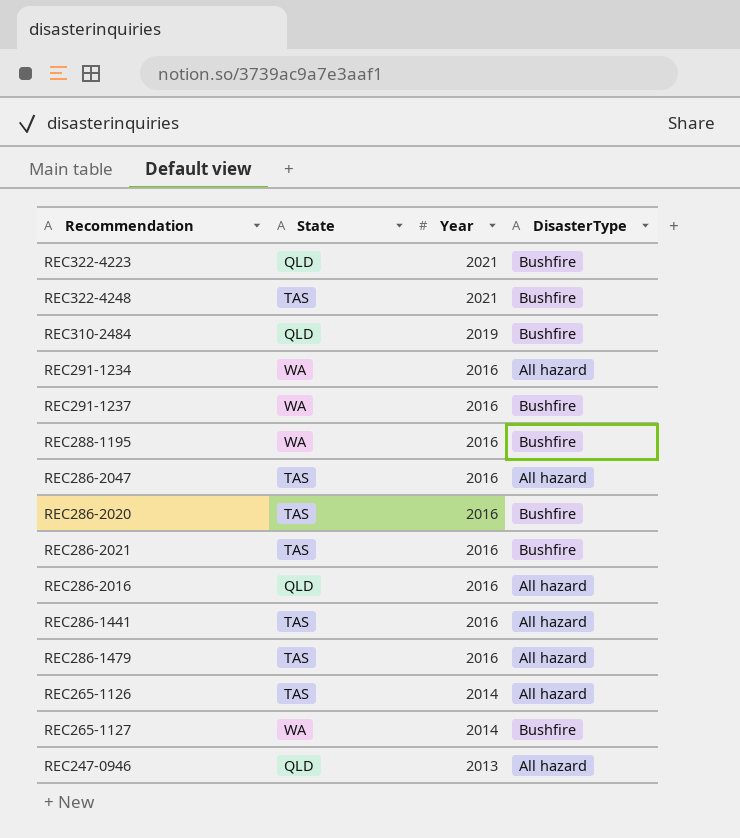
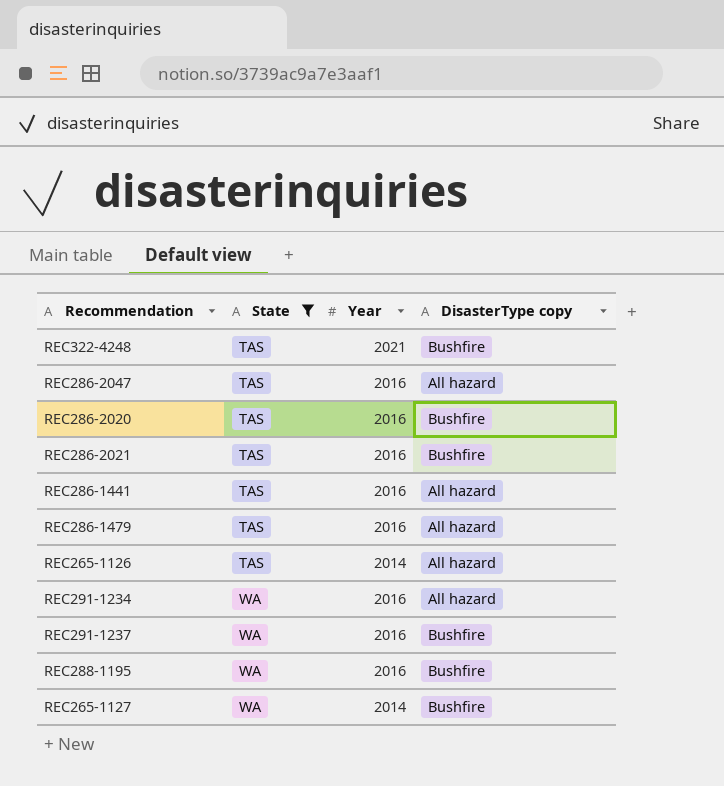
filter: none -> State != QLD
row order: Year descending -> State ascending
column name: DisasterType -> DisasterType copy

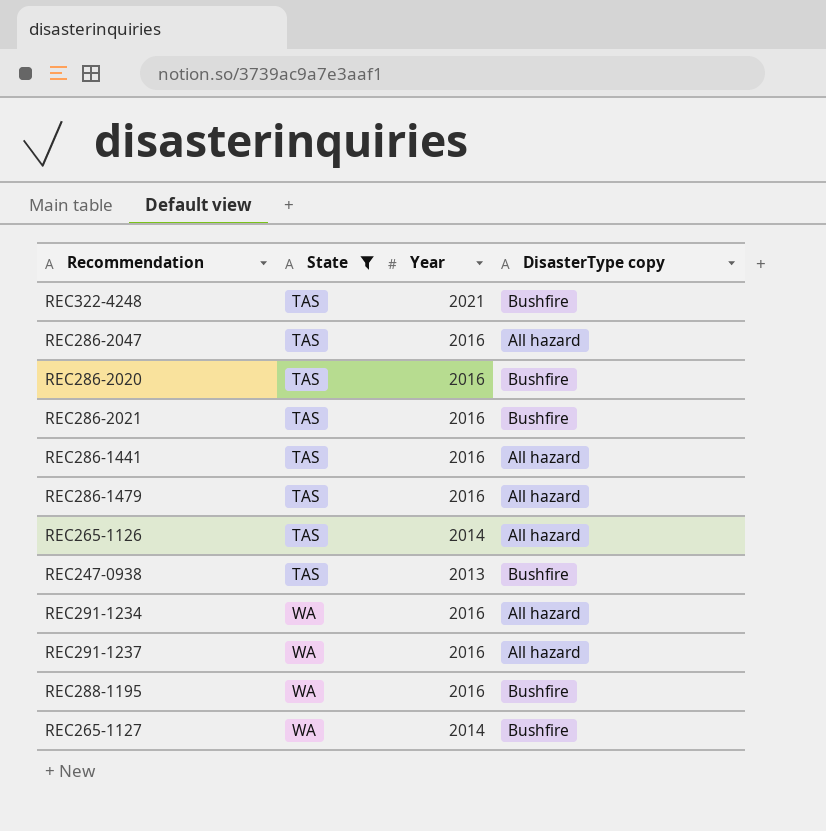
row REC247-0938: none -> TAS | 2013 | Bushfire
REC291-1237 | DisasterType copy: Bushfire -> All hazard

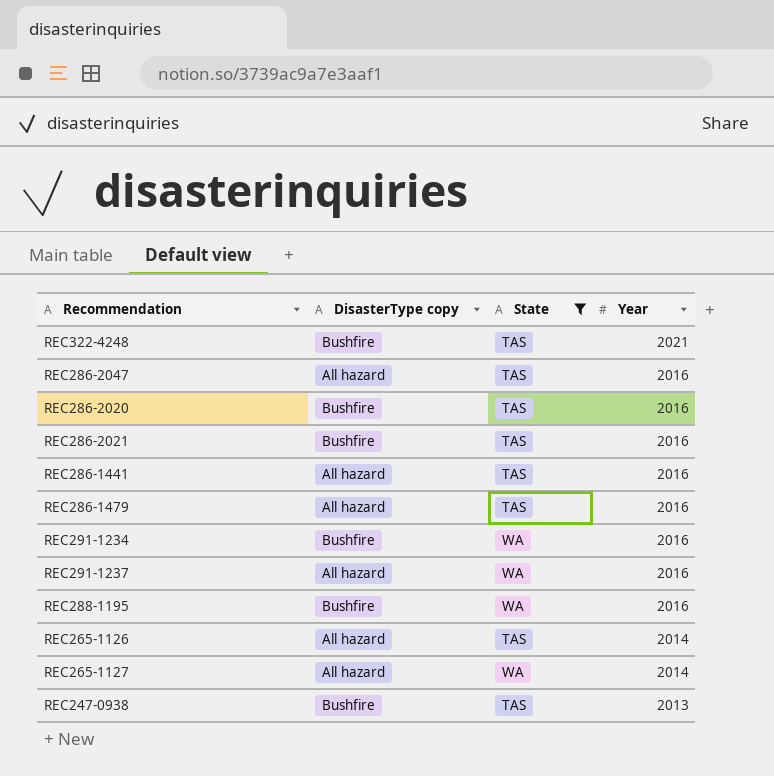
row order: State ascending -> Year descending
column DisasterType copy | position: 4 -> 2
REC291-1234 | DisasterType copy: All hazard -> Bushfire
REC265-1127 | DisasterType copy: Bushfire -> All hazard

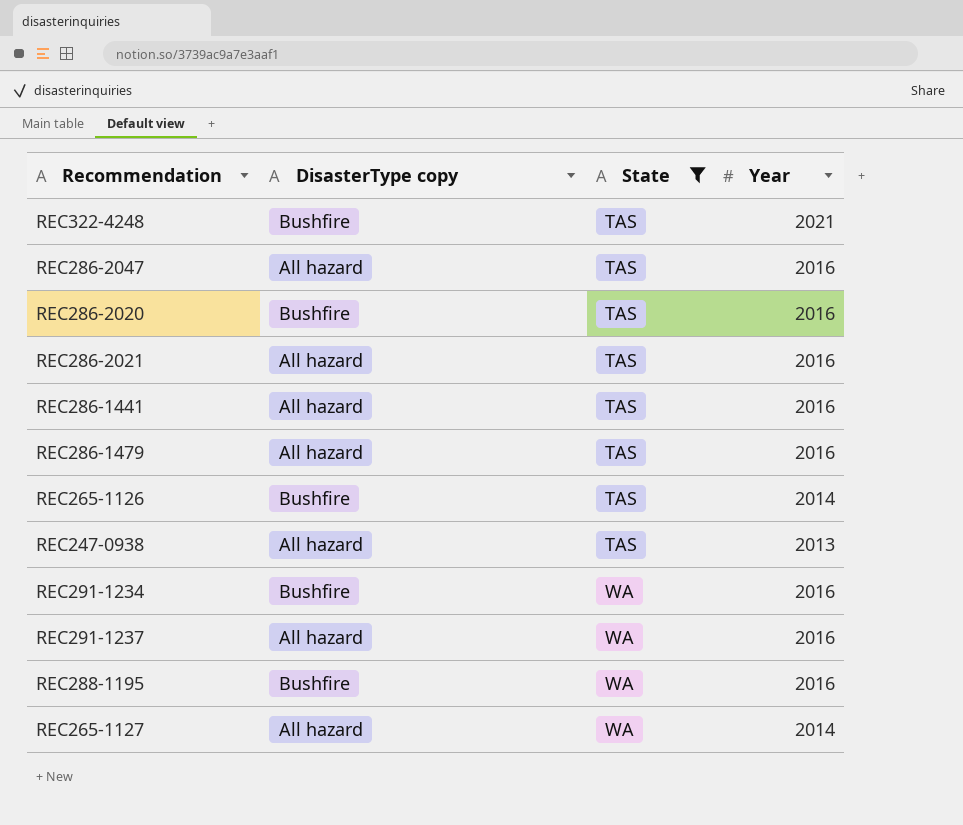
row order: Year descending -> State ascending
REC286-2021 | DisasterType copy: Bushfire -> All hazard
REC265-1126 | DisasterType copy: All hazard -> Bushfire
REC247-0938 | DisasterType copy: Bushfire -> All hazard

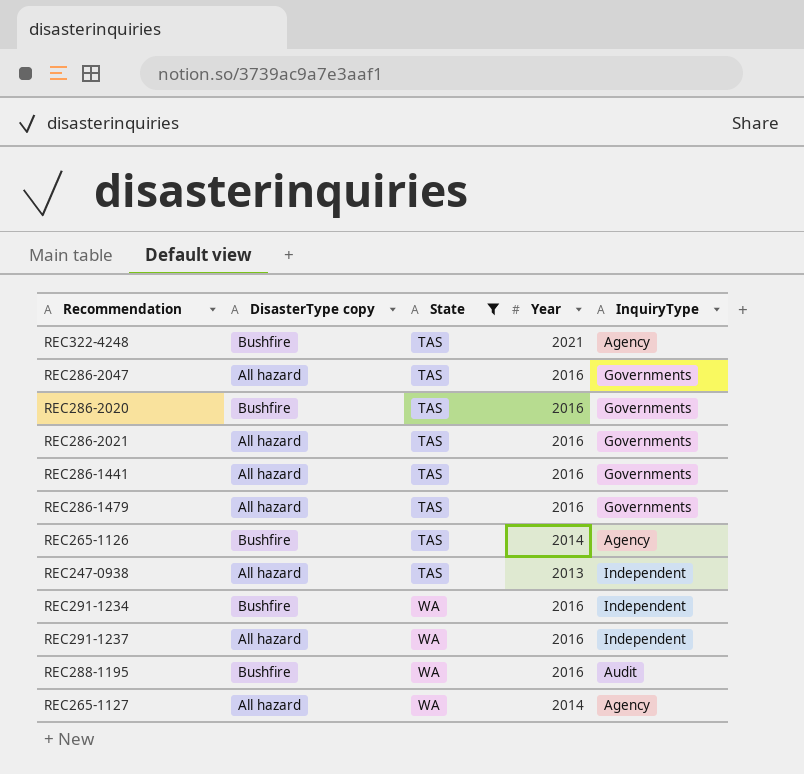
column InquiryType | position: none -> 5

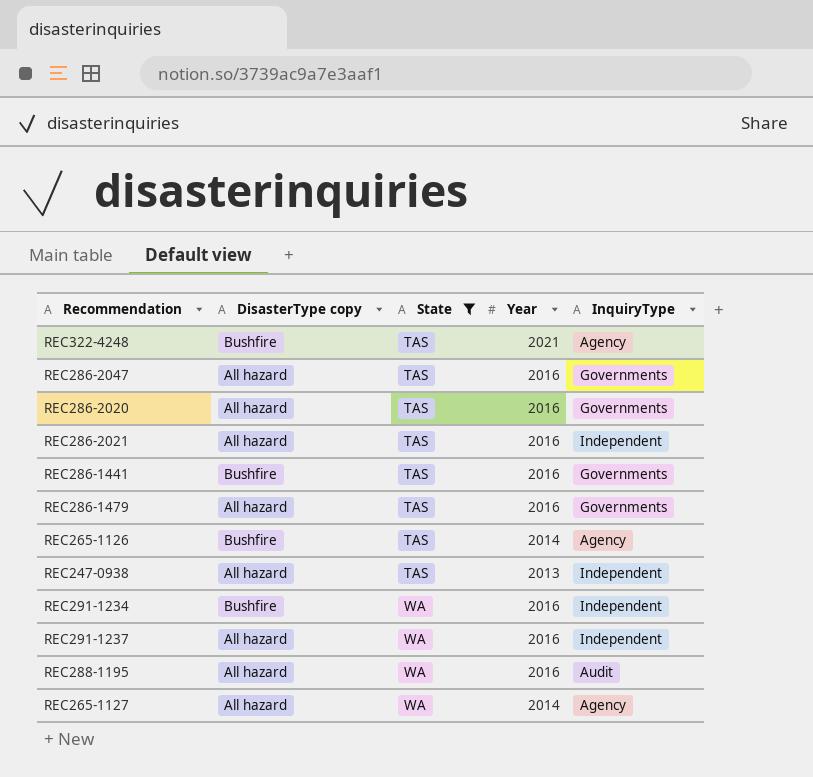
REC286-2020 | DisasterType copy: Bushfire -> All hazard
REC286-2021 | InquiryType: Governments -> Independent
REC286-1441 | DisasterType copy: All hazard -> Bushfire
REC288-1195 | DisasterType copy: Bushfire -> All hazard

